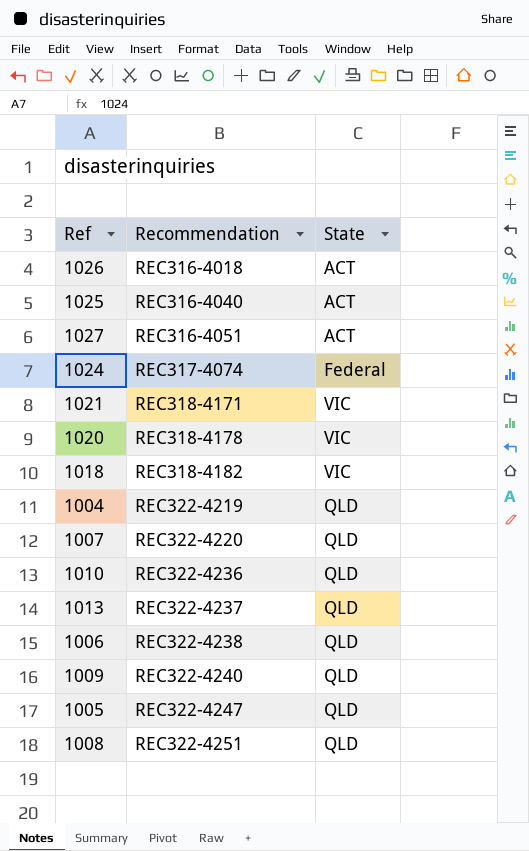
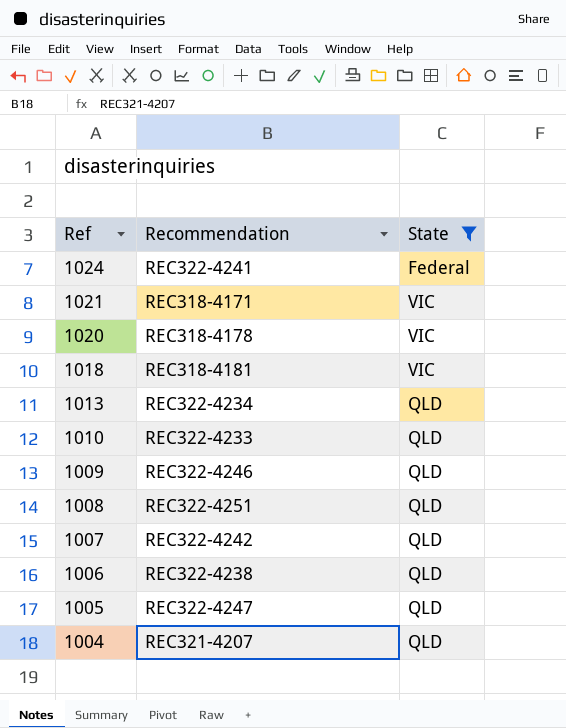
filter: none -> State != ACT
row order: Recommendation ascending -> Ref descending
1024 | Recommendation: REC317-4074 -> REC322-4241
1018 | Recommendation: REC318-4182 -> REC318-4181
1013 | Recommendation: REC322-4237 -> REC322-4234
1010 | Recommendation: REC322-4236 -> REC322-4233
1009 | Recommendation: REC322-4240 -> REC322-4246
1007 | Recommendation: REC322-4220 -> REC322-4242
1004 | Recommendation: REC322-4219 -> REC321-4207

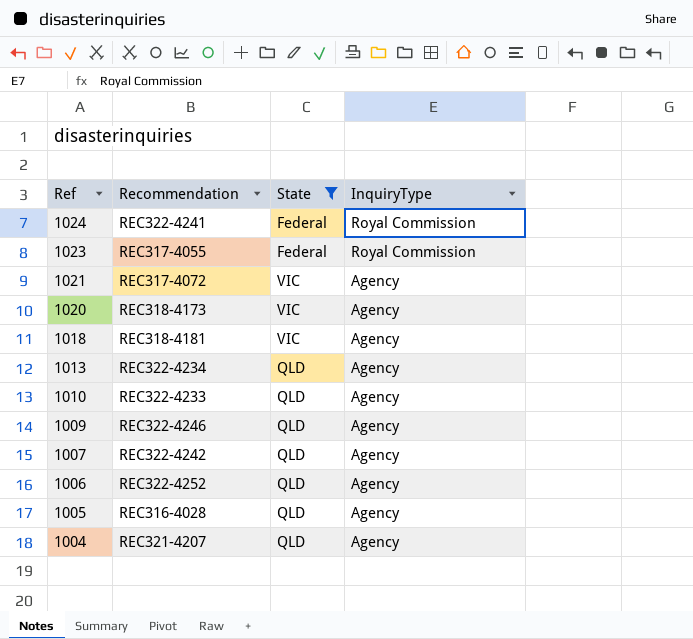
column InquiryType | position: none -> 4
row 1008: REC322-4251 | QLD -> none
row 1023: none -> REC317-4055 | Federal | Royal Commission
1021 | Recommendation: REC318-4171 -> REC317-4072
1020 | Recommendation: REC318-4178 -> REC318-4173
1006 | Recommendation: REC322-4238 -> REC322-4252
1005 | Recommendation: REC322-4247 -> REC316-4028

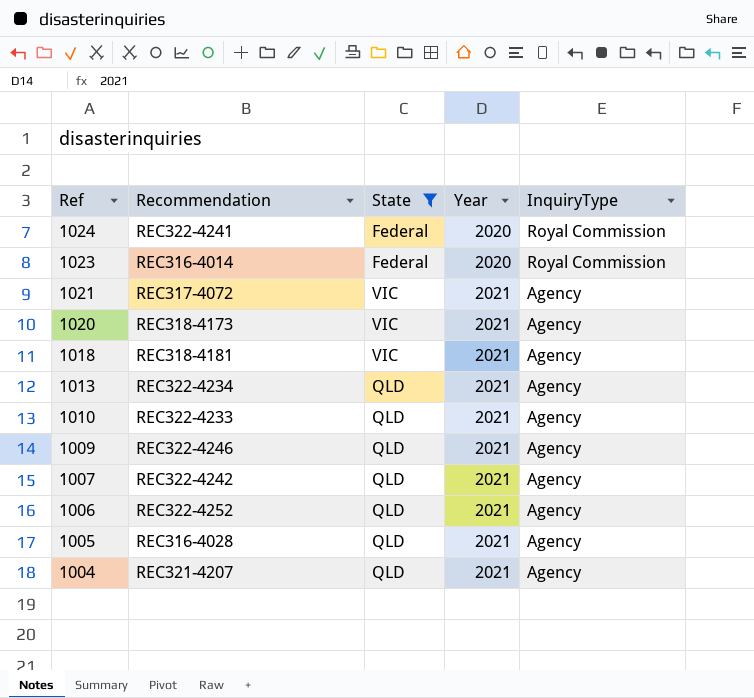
column Year | position: none -> 4
1023 | Recommendation: REC317-4055 -> REC316-4014

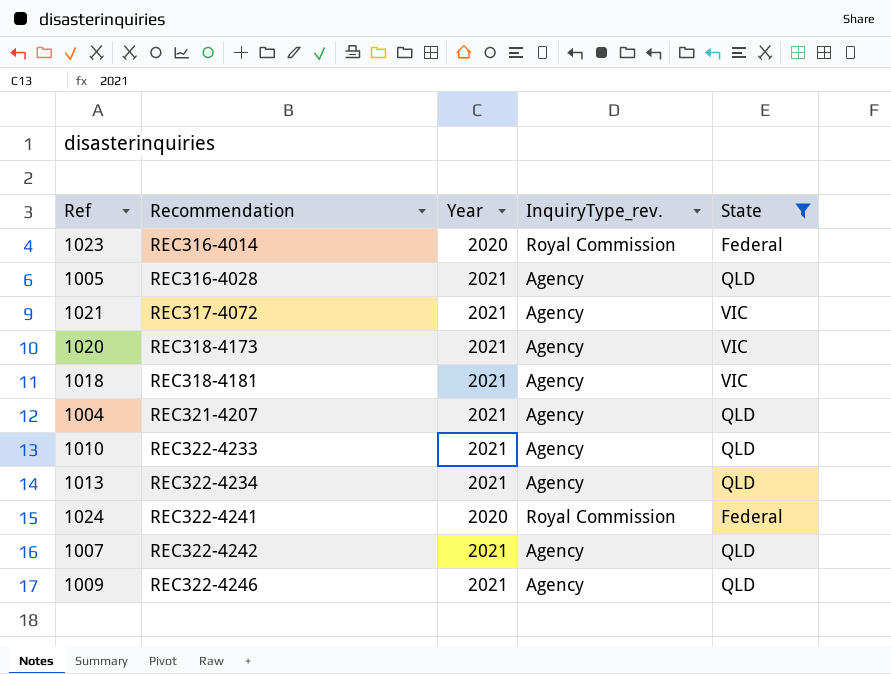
row order: Ref descending -> Recommendation ascending
column name: InquiryType -> InquiryType_rev.
column State | position: 3 -> 5
row 1006: REC322-4252 | QLD | 2021 | Agency -> none

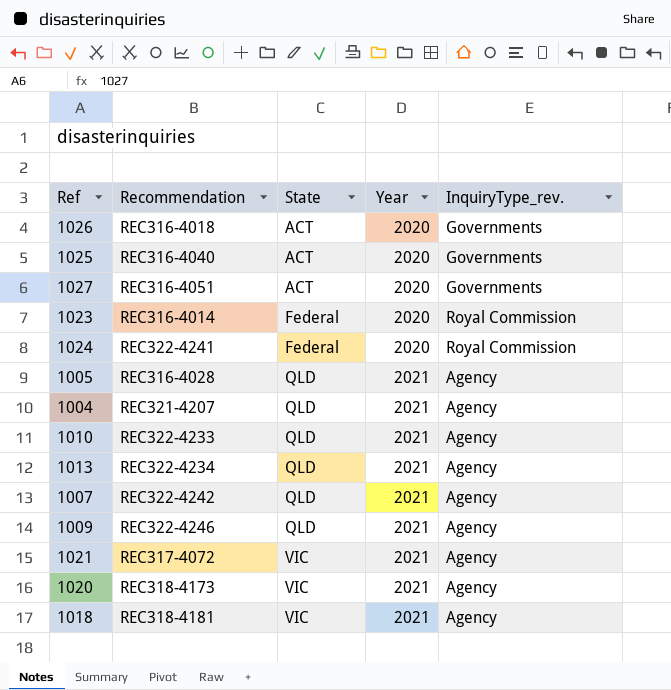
filter: State != ACT -> none
row order: Recommendation ascending -> State ascending
column State | position: 5 -> 3

